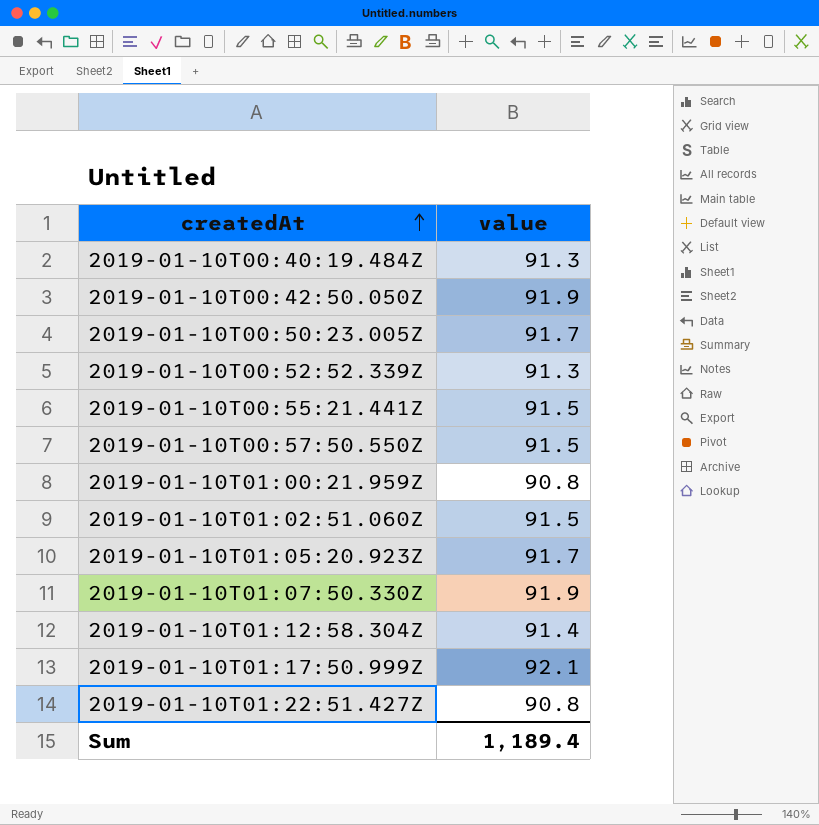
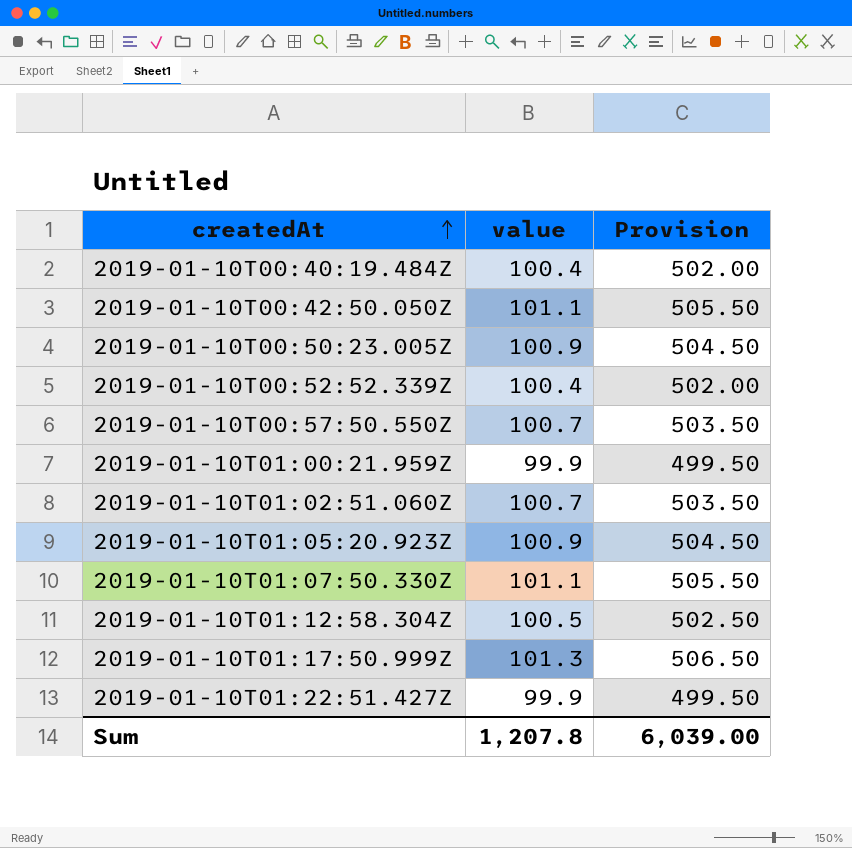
column Provision | formula: none -> [value] * 5
row 2019-01-10T00:55:21.441Z: 91.5 -> none
2019-01-10T00:40:19.484Z | value: 91.3 -> 100.4
2019-01-10T00:42:50.050Z | value: 91.9 -> 101.1
2019-01-10T00:50:23.005Z | value: 91.7 -> 100.9
2019-01-10T00:52:52.339Z | value: 91.3 -> 100.4
2019-01-10T00:57:50.550Z | value: 91.5 -> 100.7
2019-01-10T01:00:21.959Z | value: 90.8 -> 99.9
2019-01-10T01:02:51.060Z | value: 91.5 -> 100.7
2019-01-10T01:05:20.923Z | value: 91.7 -> 100.9
2019-01-10T01:07:50.330Z | value: 91.9 -> 101.1
2019-01-10T01:12:58.304Z | value: 91.4 -> 100.5
2019-01-10T01:17:50.999Z | value: 92.1 -> 101.3
2019-01-10T01:22:51.427Z | value: 90.8 -> 99.9
Sum | value: 1,189.4 -> 1,207.8

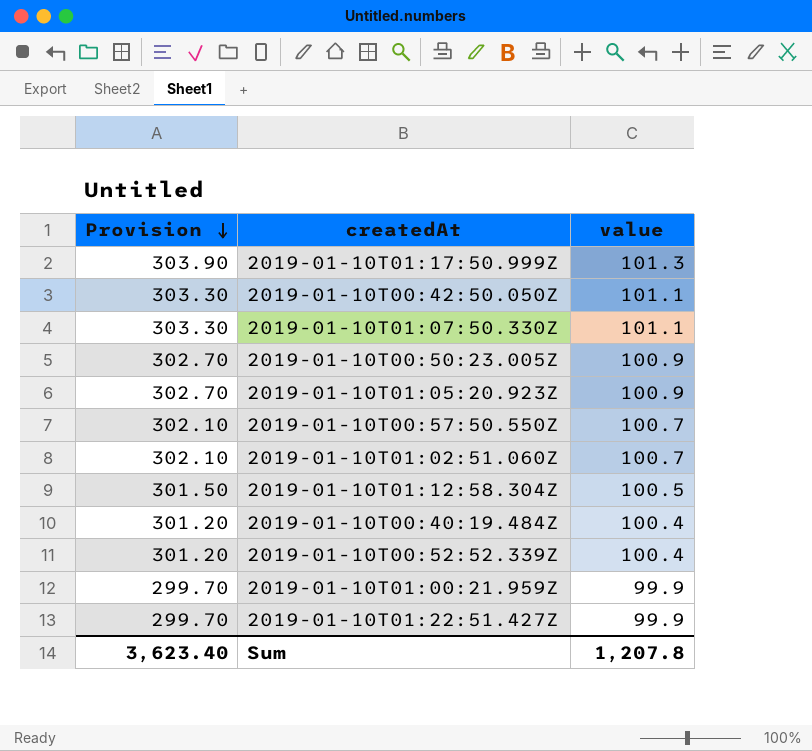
row order: createdAt ascending -> Provision descending
column Provision | formula: [value] * 5 -> [value] * 3
column Provision | position: 3 -> 1
Sum | Provision: 6,039.00 -> 3,623.40

